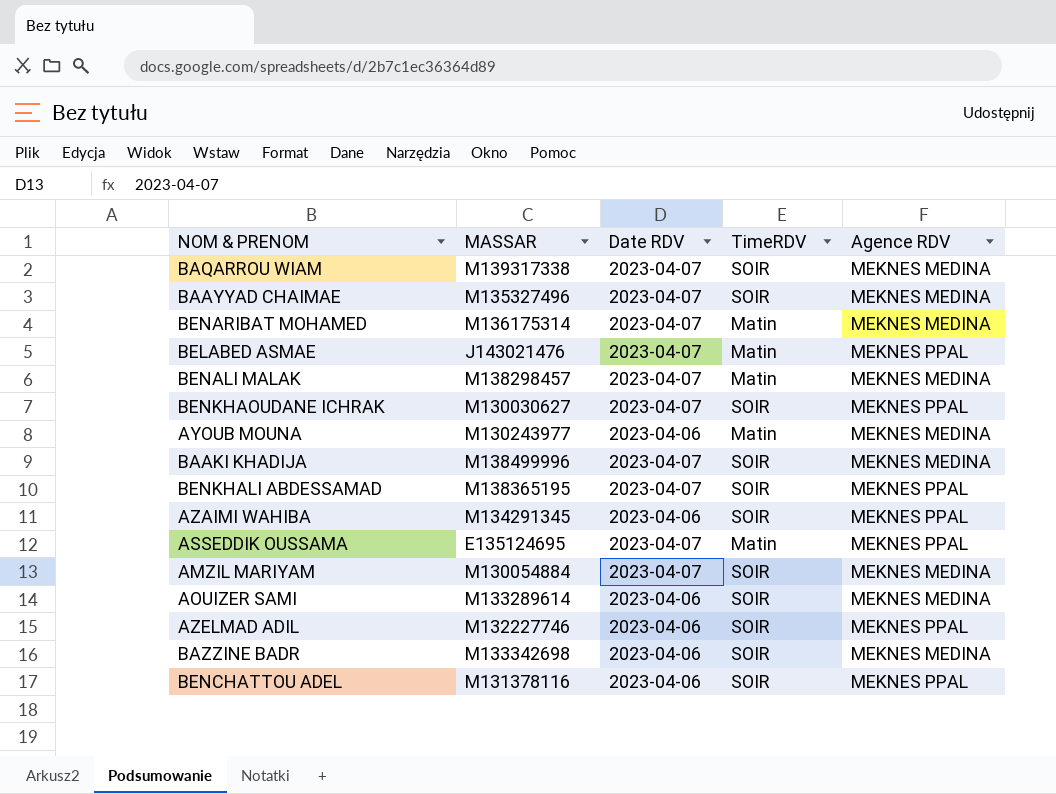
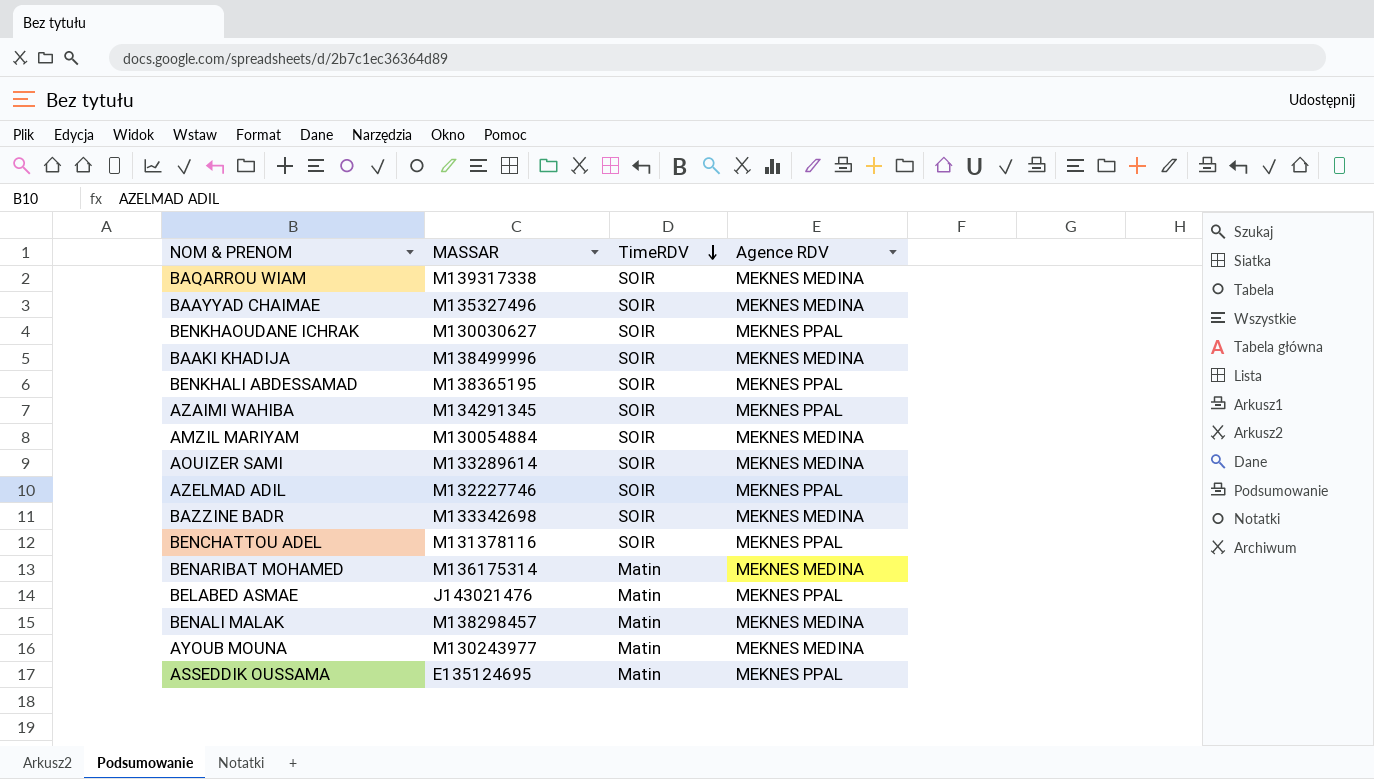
row order: none -> TimeRDV descending
column Date RDV | position: 3 -> none

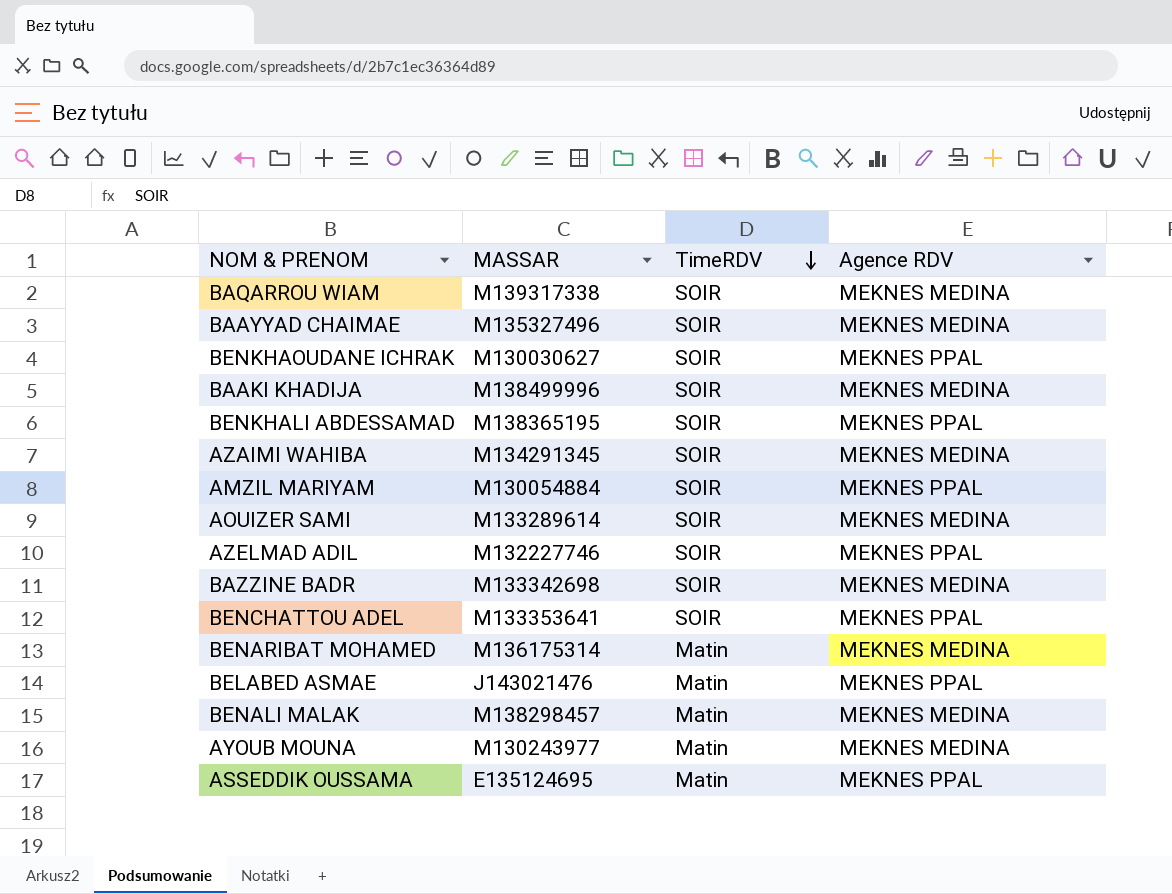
AZAIMI WAHIBA | Agence RDV: MEKNES PPAL -> MEKNES MEDINA
AMZIL MARIYAM | Agence RDV: MEKNES MEDINA -> MEKNES PPAL
BENCHATTOU ADEL | MASSAR: M131378116 -> M133353641

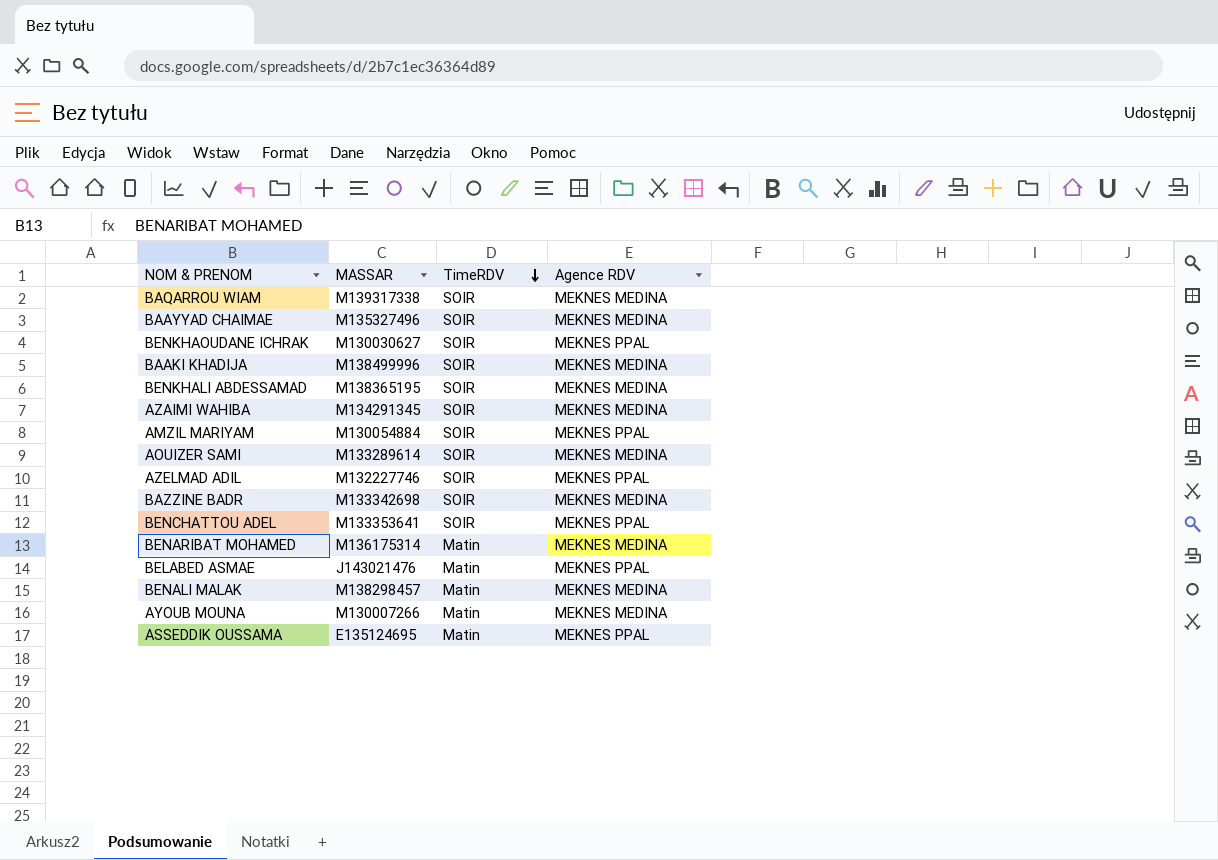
BENKHALI ABDESSAMAD | Agence RDV: MEKNES PPAL -> MEKNES MEDINA
AYOUB MOUNA | MASSAR: M130243977 -> M130007266

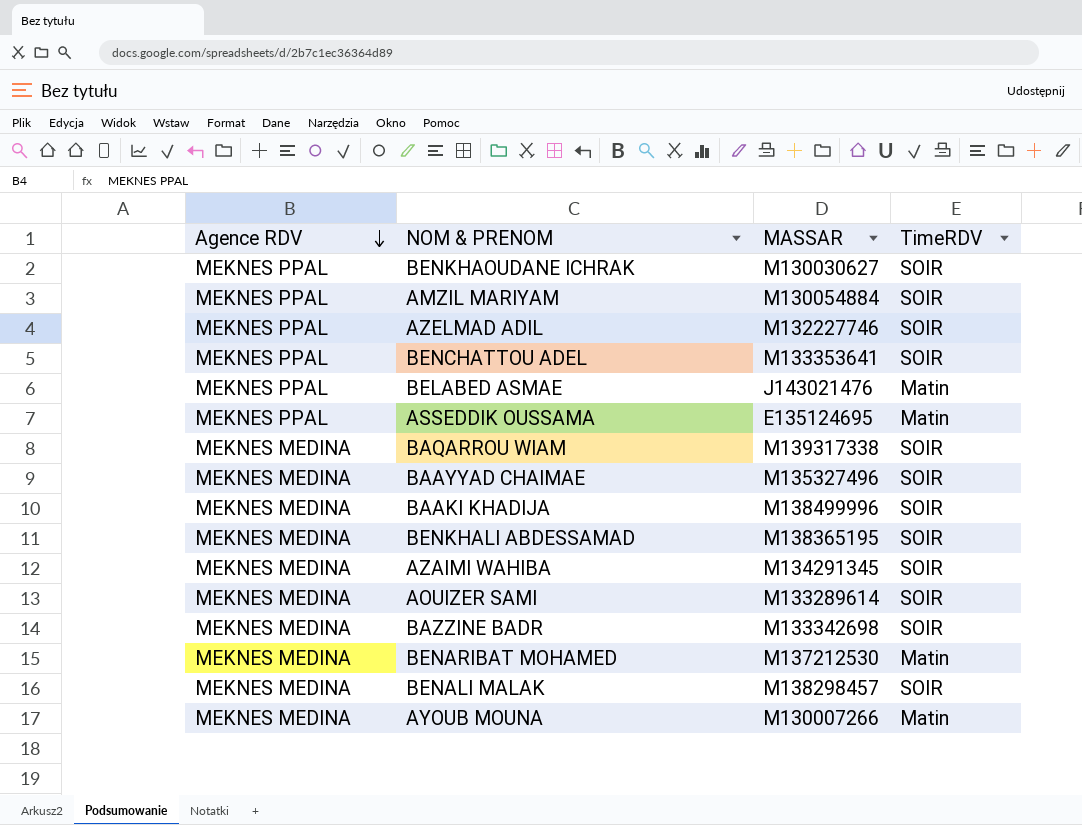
row order: TimeRDV descending -> Agence RDV descending
column Agence RDV | position: 4 -> 1
BENARIBAT MOHAMED | MASSAR: M136175314 -> M137212530
BENALI MALAK | TimeRDV: Matin -> SOIR

